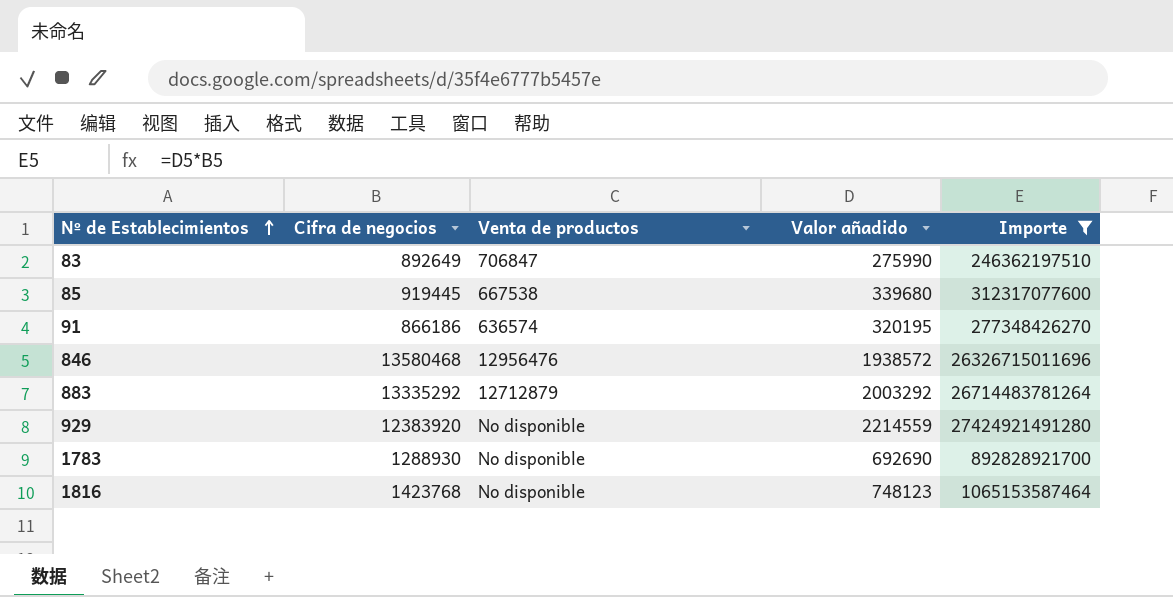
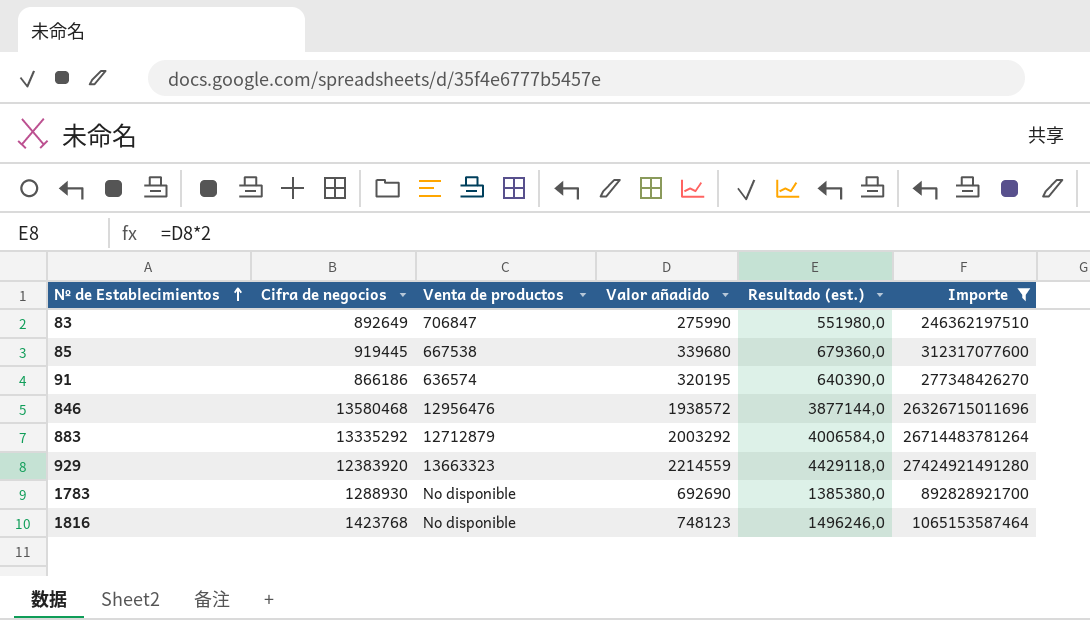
column Resultado (est.) | formula: none -> [Valor añadido] * 2
929 | Venta de productos: No disponible -> 13663323

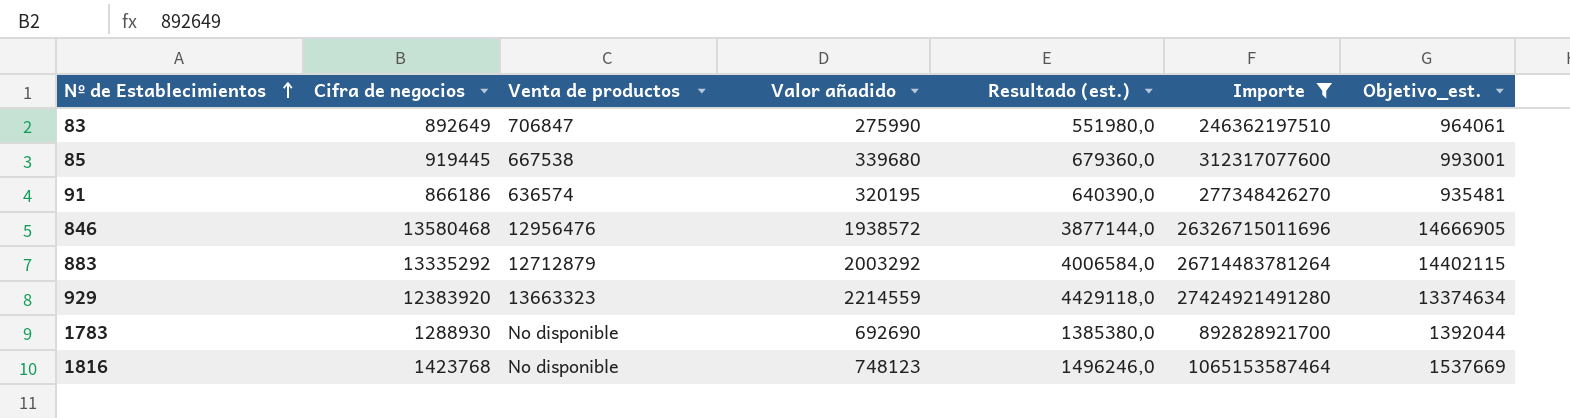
column Objetivo_est. | formula: none -> [Cifra de negocios] * 1,08

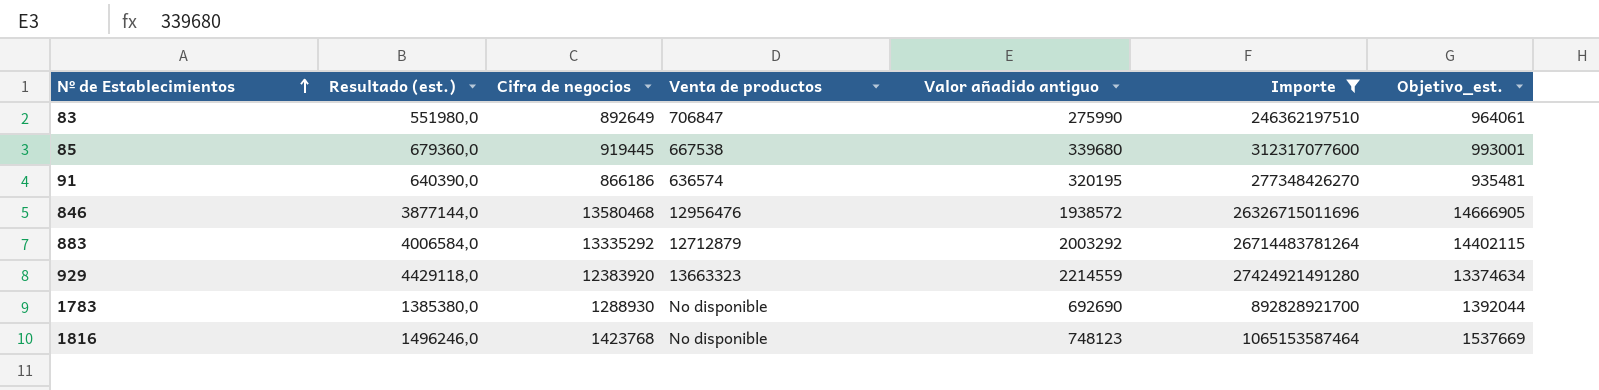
column Resultado (est.) | position: 5 -> 2
column name: Valor añadido -> Valor añadido antiguo

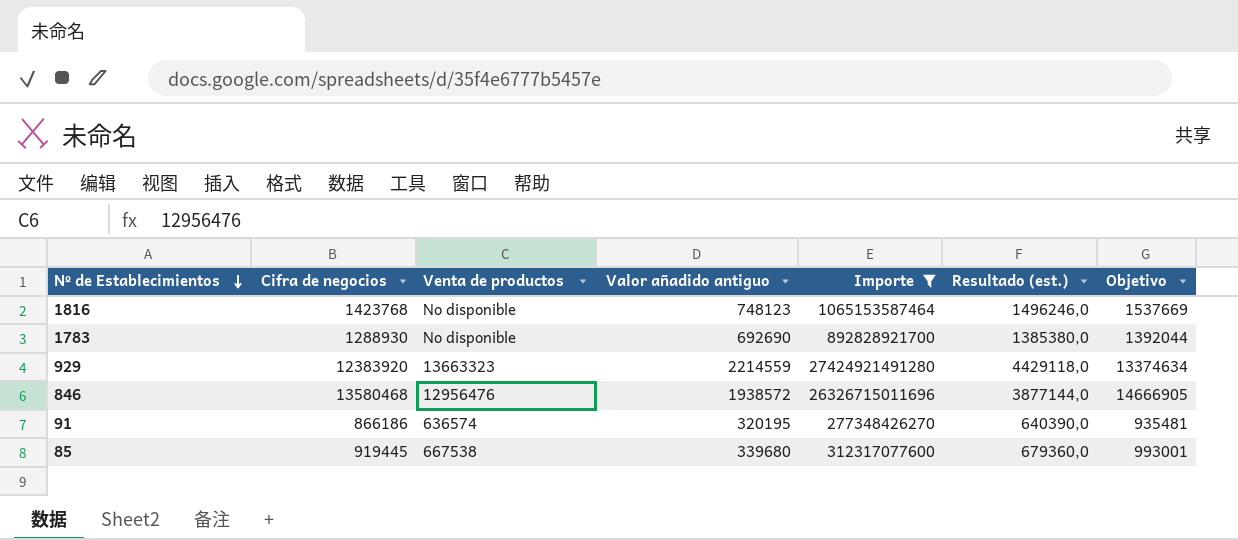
row order: Nº de Establecimientos ascending -> Nº de Establecimientos descending
column Resultado (est.) | position: 2 -> 6
column name: Objetivo_est. -> Objetivo
row 83: 551980,0 | 892649 | 706847 | 275990 | 246362197510 | 964061 -> none
row 883: 4006584,0 | 13335292 | 12712879 | 2003292 | 26714483781264 | 14402115 -> none

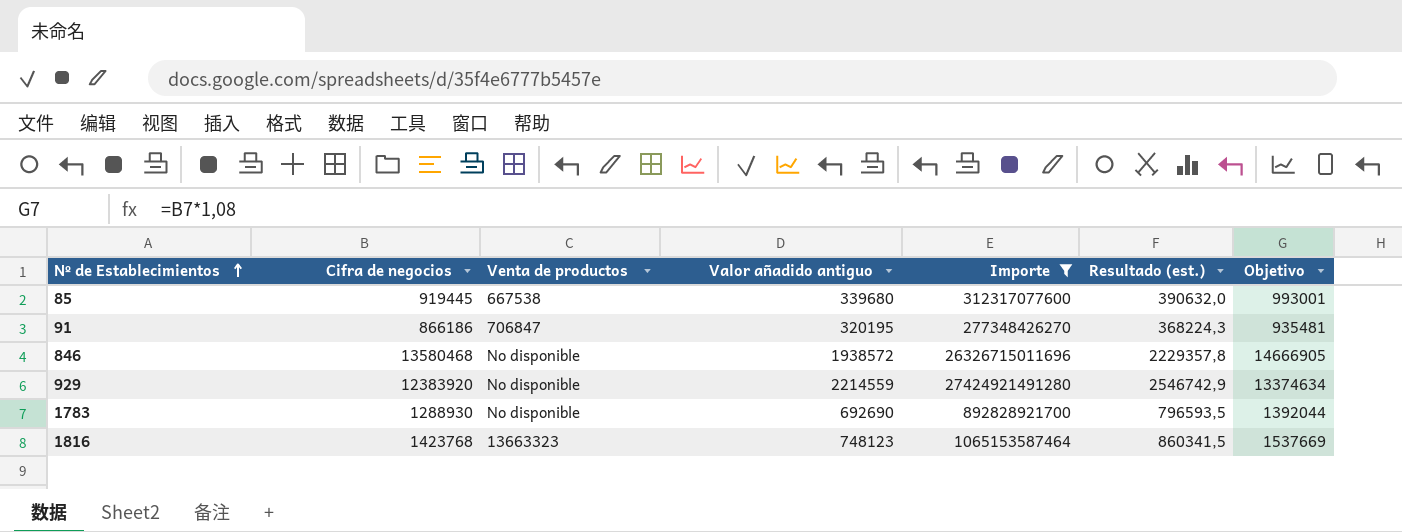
row order: Nº de Establecimientos descending -> Nº de Establecimientos ascending
column Resultado (est.) | formula: [Valor añadido antiguo] * 2 -> [Valor añadido antiguo] * 1,15
91 | Venta de productos: 636574 -> 706847
846 | Venta de productos: 12956476 -> No disponible
929 | Venta de productos: 13663323 -> No disponible
1816 | Venta de productos: No disponible -> 13663323

